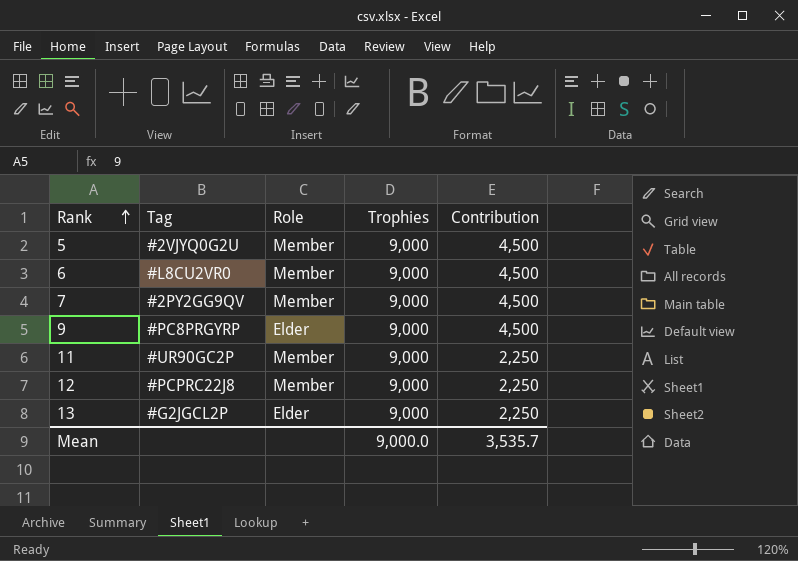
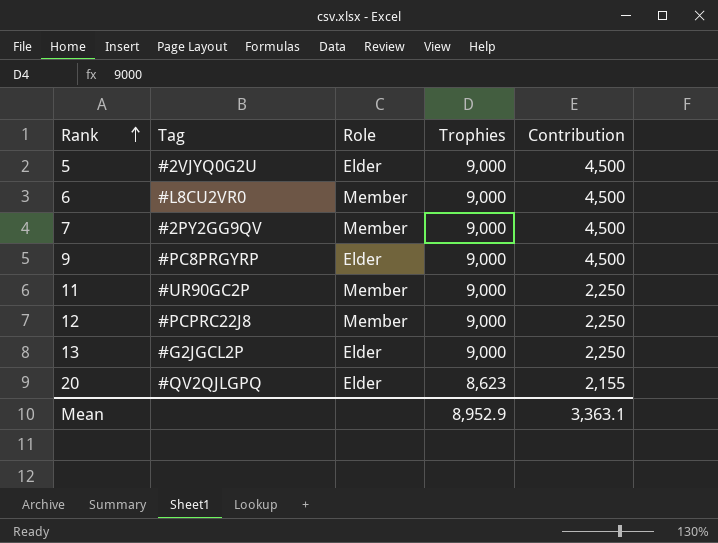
5 | Role: Member -> Elder
row 20: none -> #QV2QJLGPQ | Elder | 8,623 | 2,155
Mean | Trophies: 9,000.0 -> 8,952.9
Mean | Contribution: 3,535.7 -> 3,363.1

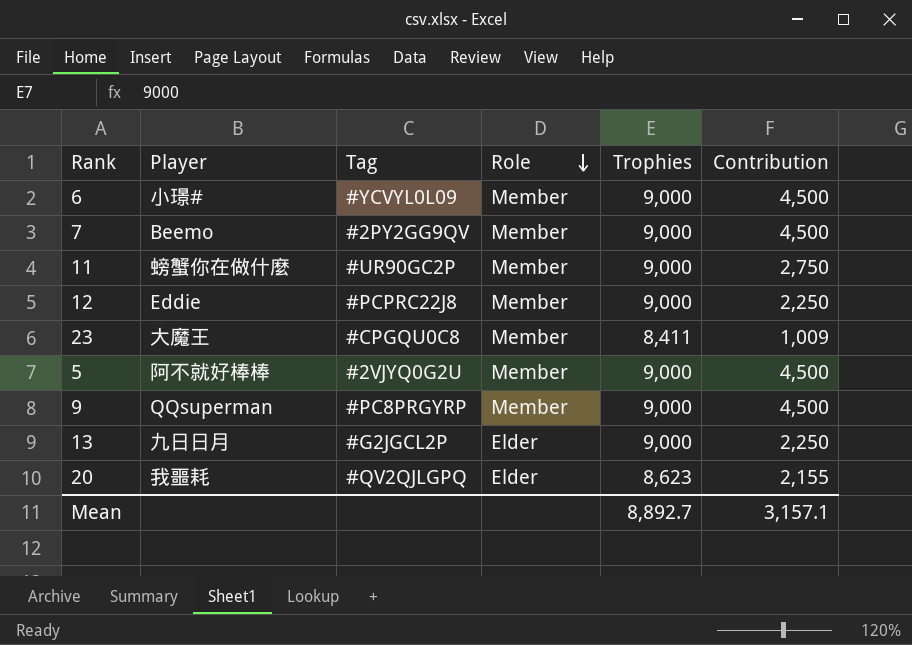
row order: Rank ascending -> Role descending
column Player | position: none -> 2
6 | Tag: #L8CU2VR0 -> #YCVYL0L09
11 | Contribution: 2,250 -> 2,750
row 23: none -> 大魔王 | #CPGQU0C8 | Member | 8,411 | 1,009
5 | Role: Elder -> Member
9 | Role: Elder -> Member
Mean | Trophies: 8,952.9 -> 8,892.7
Mean | Contribution: 3,363.1 -> 3,157.1

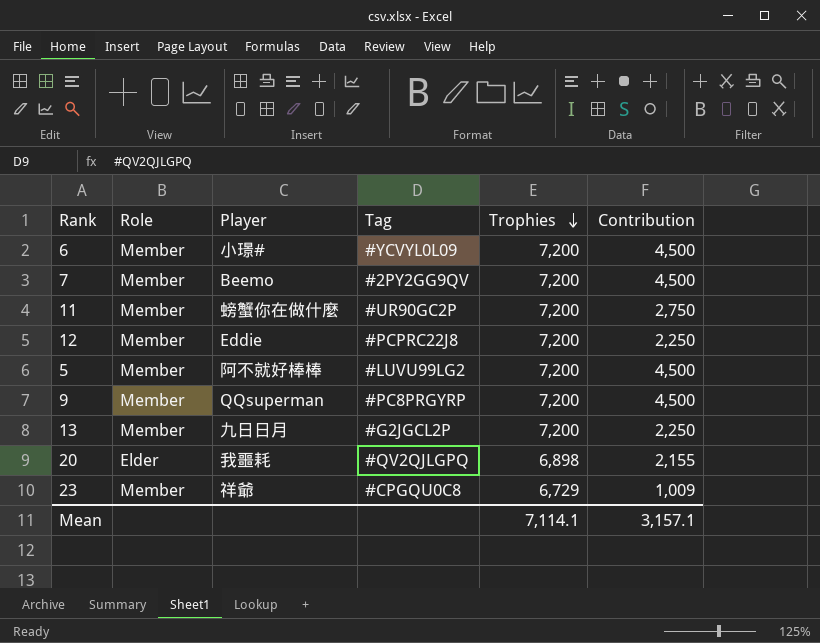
row order: Role descending -> Trophies descending
column Role | position: 4 -> 2
6 | Trophies: 9,000 -> 7,200
7 | Trophies: 9,000 -> 7,200
11 | Trophies: 9,000 -> 7,200
12 | Trophies: 9,000 -> 7,200
5 | Tag: #2VJYQ0G2U -> #LUVU99LG2
5 | Trophies: 9,000 -> 7,200
9 | Trophies: 9,000 -> 7,200
13 | Role: Elder -> Member
13 | Trophies: 9,000 -> 7,200
20 | Trophies: 8,623 -> 6,898
23 | Player: 大魔王 -> 祥爺
23 | Trophies: 8,411 -> 6,729
Mean | Trophies: 8,892.7 -> 7,114.1

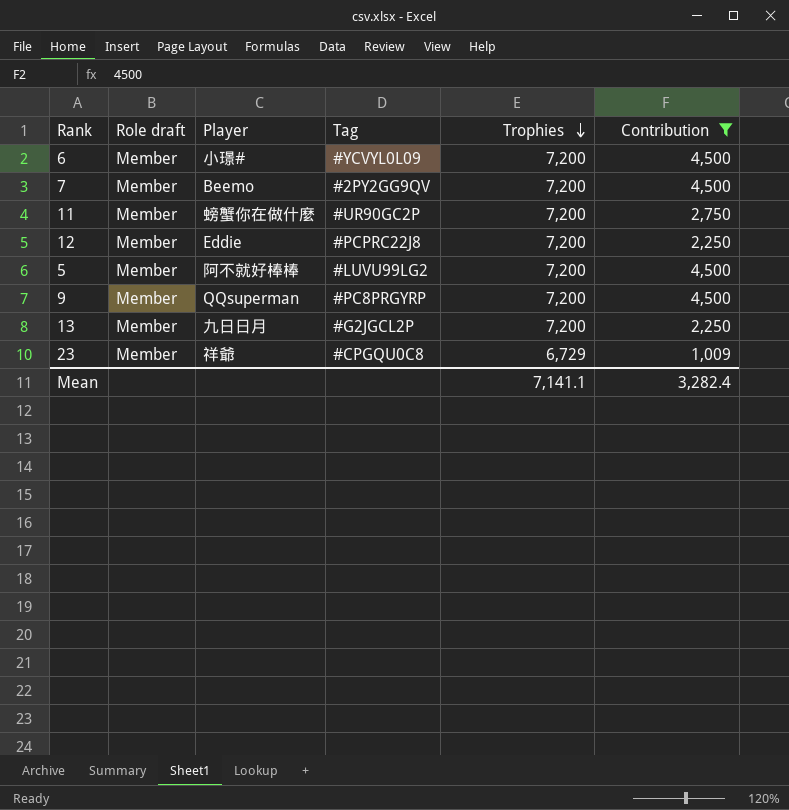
filter: none -> Contribution != 2,155
column name: Role -> Role draft
Mean | Trophies: 7,114.1 -> 7,141.1
Mean | Contribution: 3,157.1 -> 3,282.4

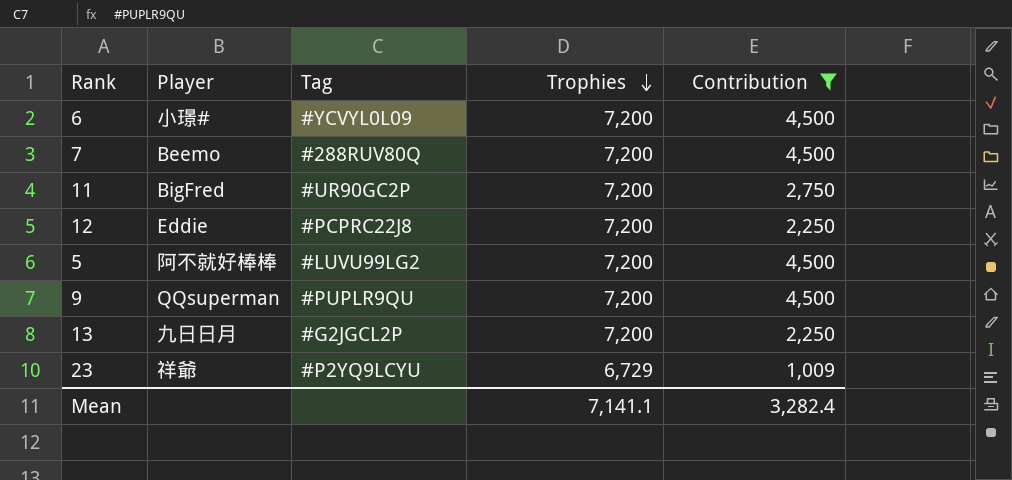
column Role draft | position: 2 -> none
7 | Tag: #2PY2GG9QV -> #288RUV80Q
11 | Player: 螃蟹你在做什麼 -> BigFred
9 | Tag: #PC8PRGYRP -> #PUPLR9QU
23 | Tag: #CPGQU0C8 -> #P2YQ9LCYU

